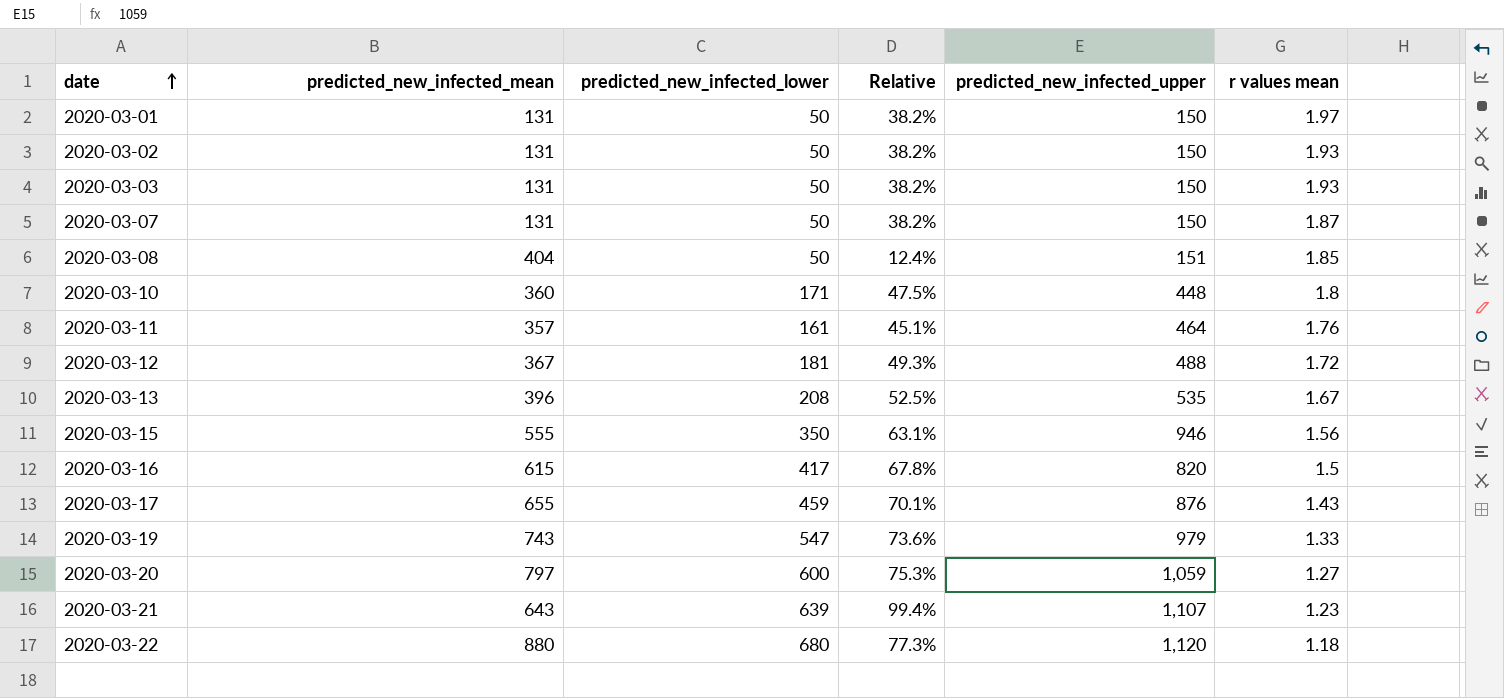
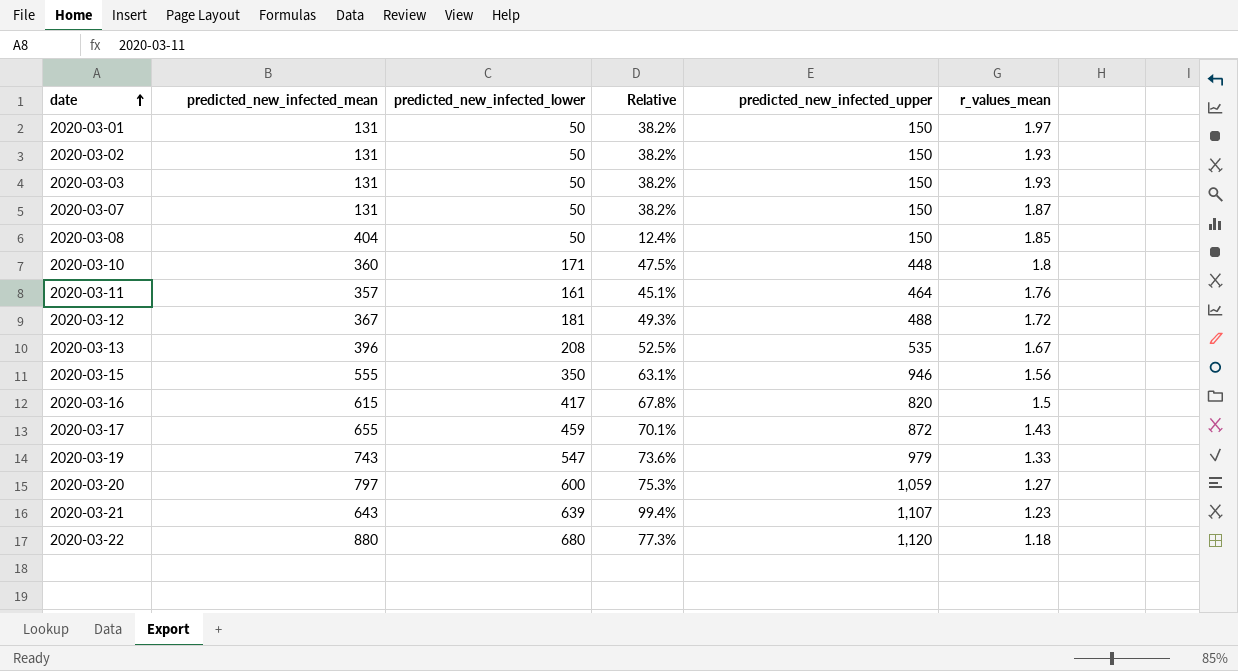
column name: r values mean -> r_values_mean
2020-03-08 | predicted_new_infected_upper: 151 -> 150
2020-03-17 | predicted_new_infected_upper: 876 -> 872

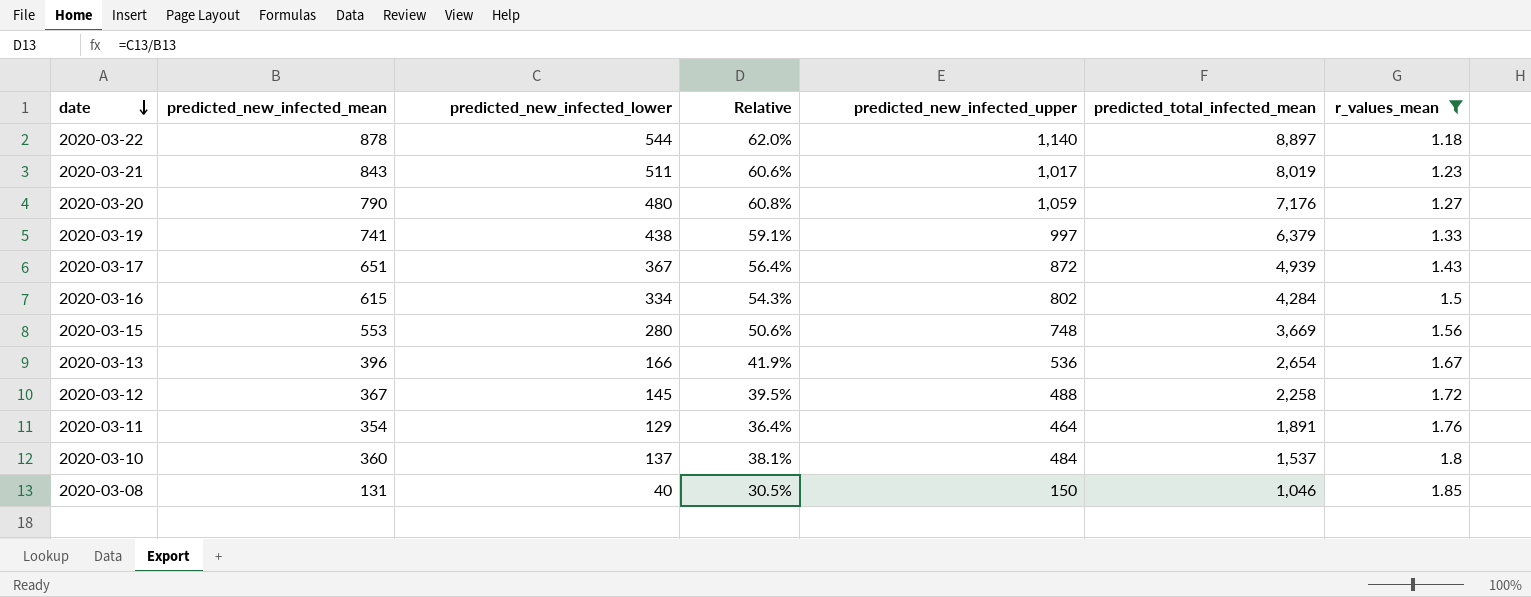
filter: none -> r_values_mean <= 1.85
row order: date ascending -> date descending
column predicted_total_infected_mean | position: none -> 6
2020-03-22 | predicted_new_infected_mean: 880 -> 878
2020-03-22 | predicted_new_infected_lower: 680 -> 544
2020-03-22 | Relative: 77.3% -> 62.0%
2020-03-22 | predicted_new_infected_upper: 1,120 -> 1,140
2020-03-21 | predicted_new_infected_mean: 643 -> 843
2020-03-21 | predicted_new_infected_lower: 639 -> 511
2020-03-21 | Relative: 99.4% -> 60.6%
2020-03-21 | predicted_new_infected_upper: 1,107 -> 1,017
2020-03-20 | predicted_new_infected_mean: 797 -> 790
2020-03-20 | predicted_new_infected_lower: 600 -> 480
2020-03-20 | Relative: 75.3% -> 60.8%
2020-03-19 | predicted_new_infected_mean: 743 -> 741
2020-03-19 | predicted_new_infected_lower: 547 -> 438
2020-03-19 | Relative: 73.6% -> 59.1%
2020-03-19 | predicted_new_infected_upper: 979 -> 997
2020-03-17 | predicted_new_infected_mean: 655 -> 651
2020-03-17 | predicted_new_infected_lower: 459 -> 367
2020-03-17 | Relative: 70.1% -> 56.4%
2020-03-16 | predicted_new_infected_lower: 417 -> 334
2020-03-16 | Relative: 67.8% -> 54.3%
2020-03-16 | predicted_new_infected_upper: 820 -> 802
2020-03-15 | predicted_new_infected_mean: 555 -> 553
2020-03-15 | predicted_new_infected_lower: 350 -> 280
2020-03-15 | Relative: 63.1% -> 50.6%
2020-03-15 | predicted_new_infected_upper: 946 -> 748
2020-03-13 | predicted_new_infected_lower: 208 -> 166
2020-03-13 | Relative: 52.5% -> 41.9%
2020-03-13 | predicted_new_infected_upper: 535 -> 536
2020-03-12 | predicted_new_infected_lower: 181 -> 145
2020-03-12 | Relative: 49.3% -> 39.5%
2020-03-11 | predicted_new_infected_mean: 357 -> 354
2020-03-11 | predicted_new_infected_lower: 161 -> 129
2020-03-11 | Relative: 45.1% -> 36.4%
2020-03-10 | predicted_new_infected_lower: 171 -> 137
2020-03-10 | Relative: 47.5% -> 38.1%
2020-03-10 | predicted_new_infected_upper: 448 -> 484
2020-03-08 | predicted_new_infected_mean: 404 -> 131
2020-03-08 | predicted_new_infected_lower: 50 -> 40
2020-03-08 | Relative: 12.4% -> 30.5%

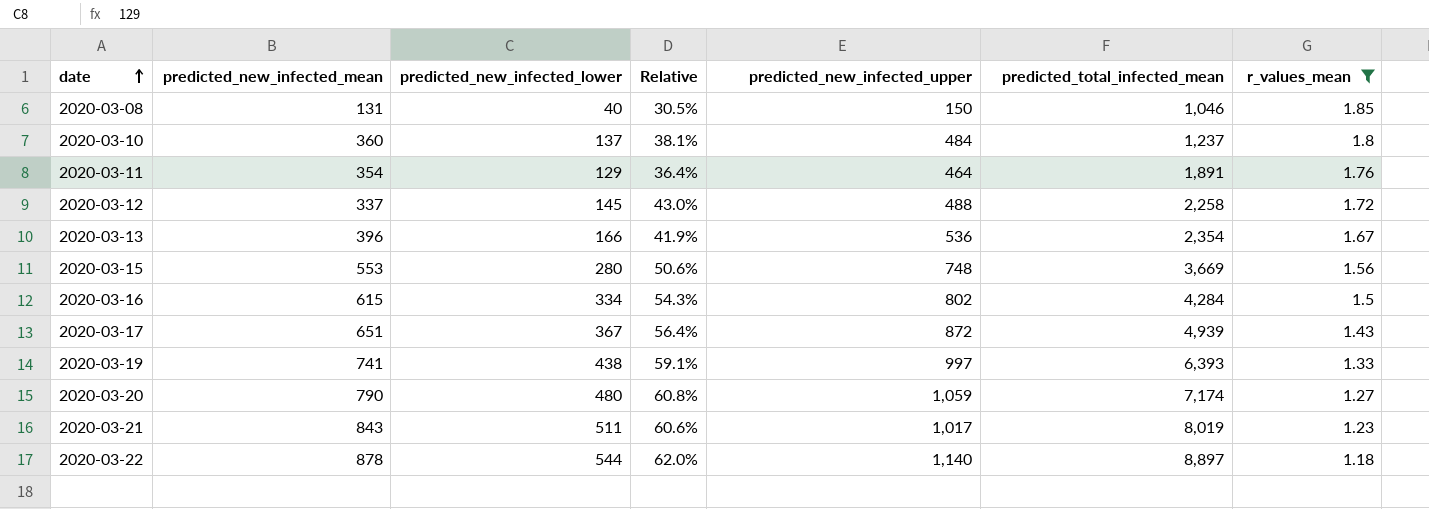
row order: date descending -> date ascending
2020-03-10 | predicted_total_infected_mean: 1,537 -> 1,237
2020-03-12 | predicted_new_infected_mean: 367 -> 337
2020-03-12 | Relative: 39.5% -> 43.0%
2020-03-13 | predicted_total_infected_mean: 2,654 -> 2,354
2020-03-19 | predicted_total_infected_mean: 6,379 -> 6,393
2020-03-20 | predicted_total_infected_mean: 7,176 -> 7,174

